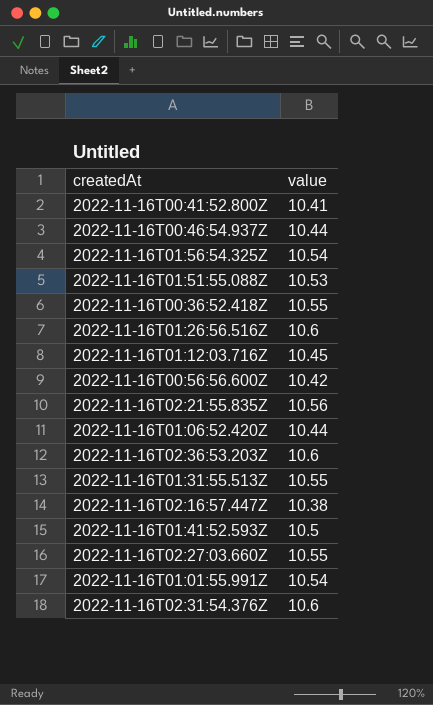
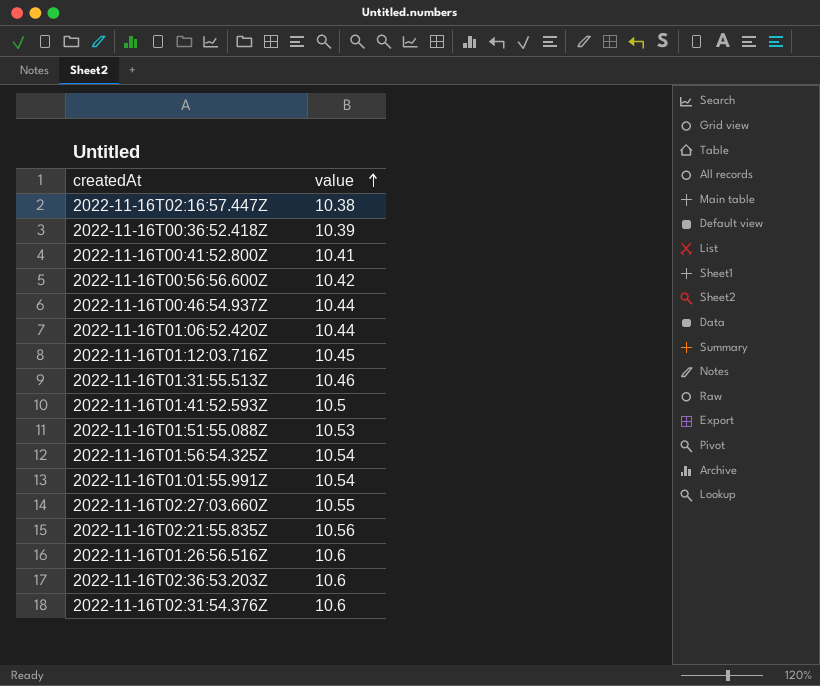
row order: none -> value ascending
2022-11-16T00:36:52.418Z | value: 10.55 -> 10.39
2022-11-16T01:31:55.513Z | value: 10.55 -> 10.46

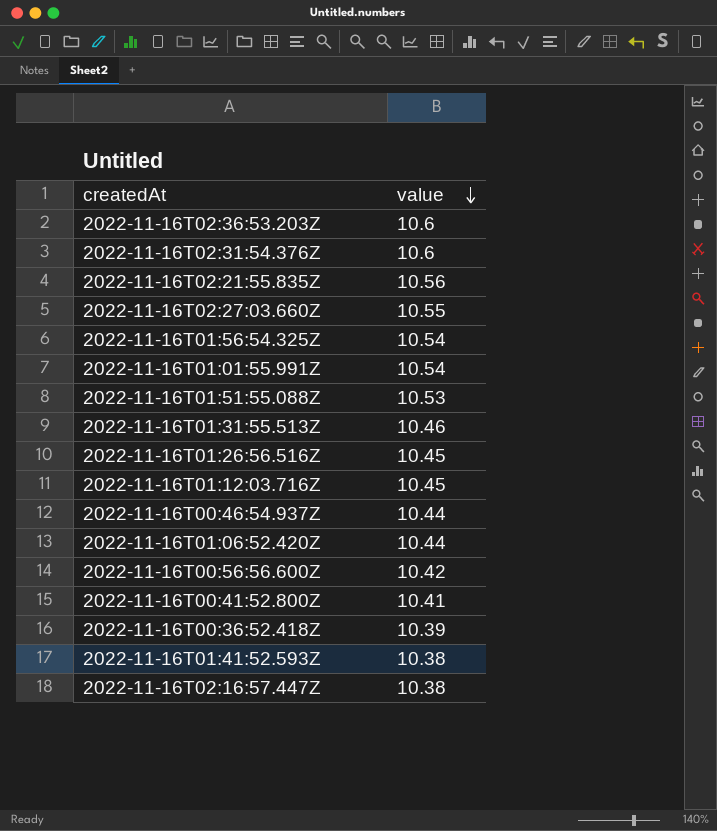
row order: value ascending -> value descending
2022-11-16T01:26:56.516Z | value: 10.6 -> 10.45
2022-11-16T01:41:52.593Z | value: 10.5 -> 10.38

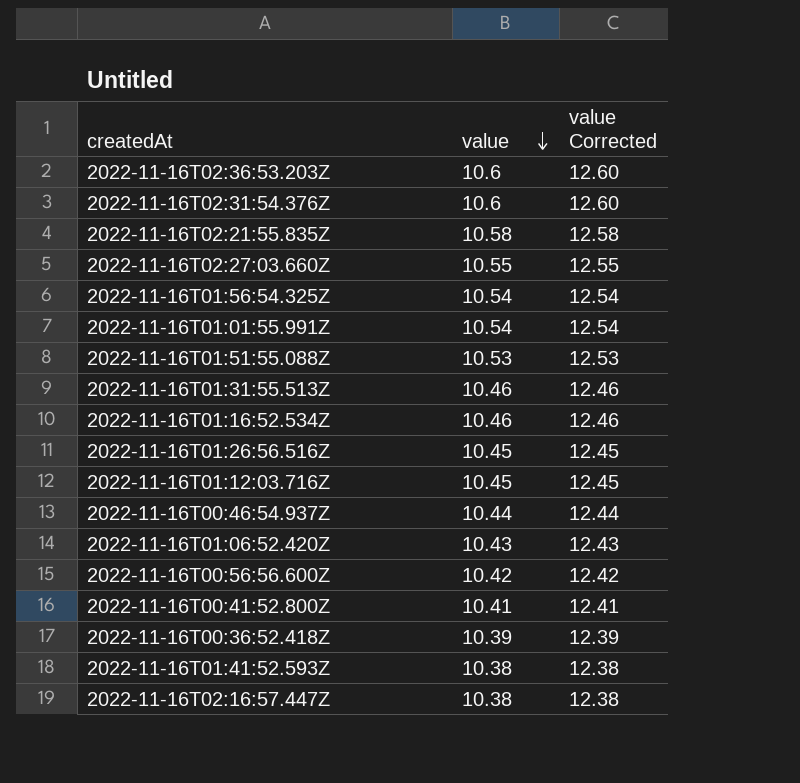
column value Corrected | formula: none -> [value] + 2
2022-11-16T02:21:55.835Z | value: 10.56 -> 10.58
row 2022-11-16T01:16:52.534Z: none -> 10.46 | 12.46
2022-11-16T01:06:52.420Z | value: 10.44 -> 10.43

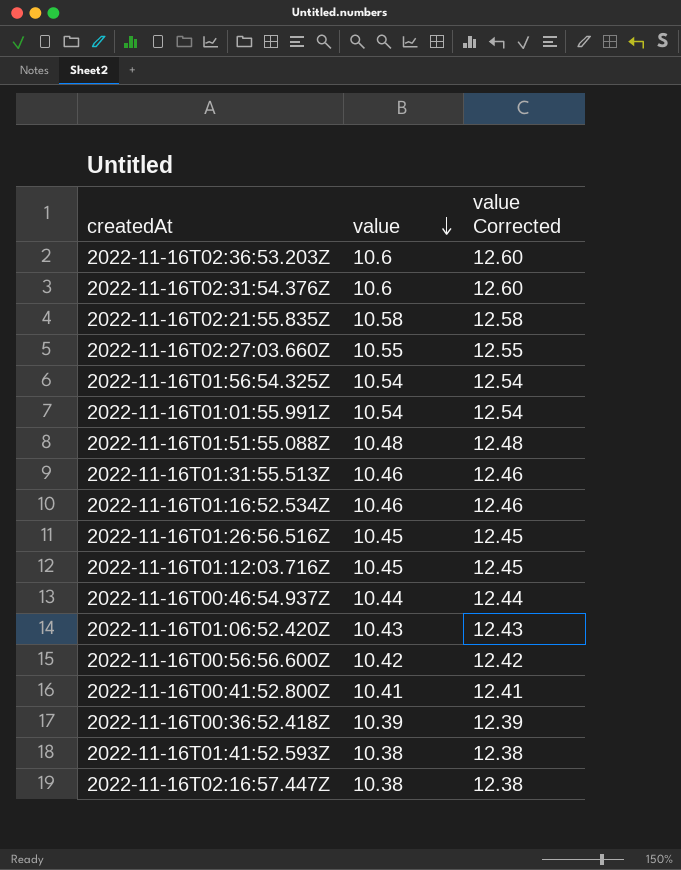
2022-11-16T01:51:55.088Z | value: 10.53 -> 10.48
2022-11-16T01:51:55.088Z | value Corrected: 12.53 -> 12.48

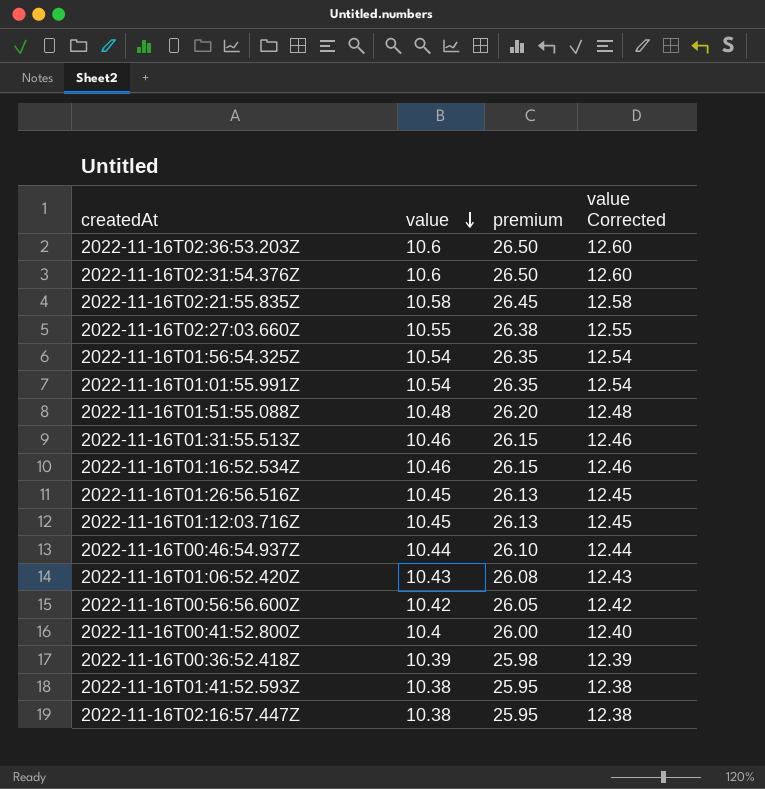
column premium | formula: none -> [value] * 2.5
2022-11-16T00:41:52.800Z | value: 10.41 -> 10.4
2022-11-16T00:41:52.800Z | value Corrected: 12.41 -> 12.40

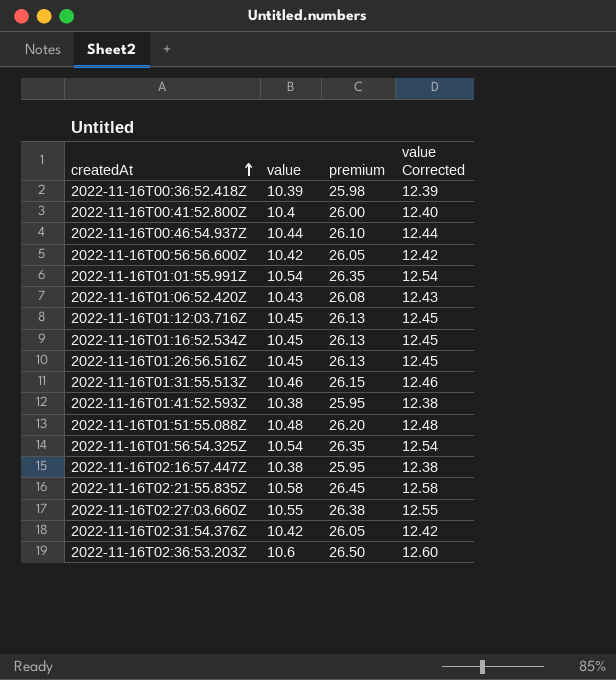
row order: value descending -> createdAt ascending
2022-11-16T01:16:52.534Z | value: 10.46 -> 10.45
2022-11-16T01:16:52.534Z | premium: 26.15 -> 26.13
2022-11-16T01:16:52.534Z | value Corrected: 12.46 -> 12.45
2022-11-16T02:31:54.376Z | value: 10.6 -> 10.42
2022-11-16T02:31:54.376Z | premium: 26.50 -> 26.05
2022-11-16T02:31:54.376Z | value Corrected: 12.60 -> 12.42

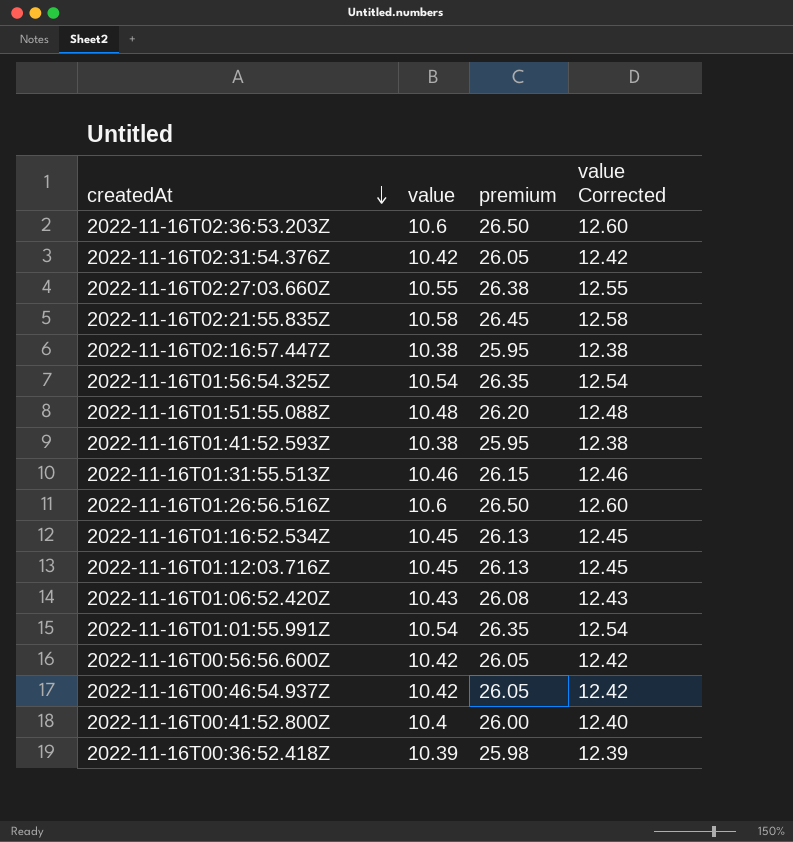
row order: createdAt ascending -> createdAt descending
2022-11-16T01:26:56.516Z | value: 10.45 -> 10.6
2022-11-16T01:26:56.516Z | premium: 26.13 -> 26.50
2022-11-16T01:26:56.516Z | value Corrected: 12.45 -> 12.60
2022-11-16T00:46:54.937Z | value: 10.44 -> 10.42
2022-11-16T00:46:54.937Z | premium: 26.10 -> 26.05
2022-11-16T00:46:54.937Z | value Corrected: 12.44 -> 12.42

